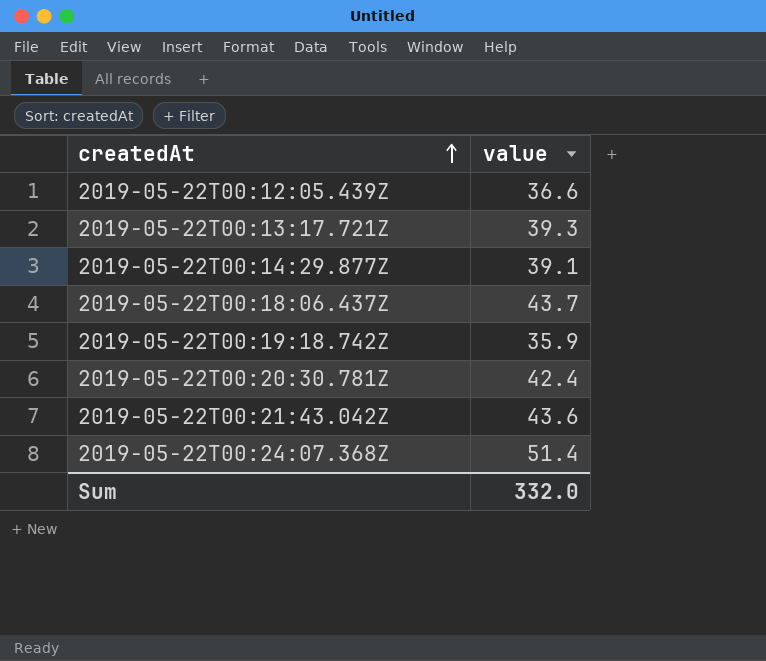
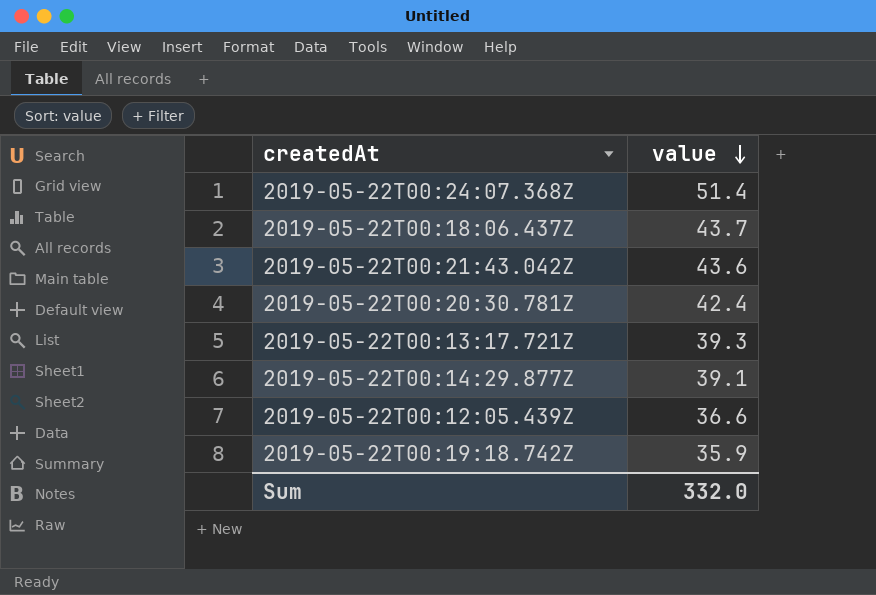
row order: createdAt ascending -> value descending

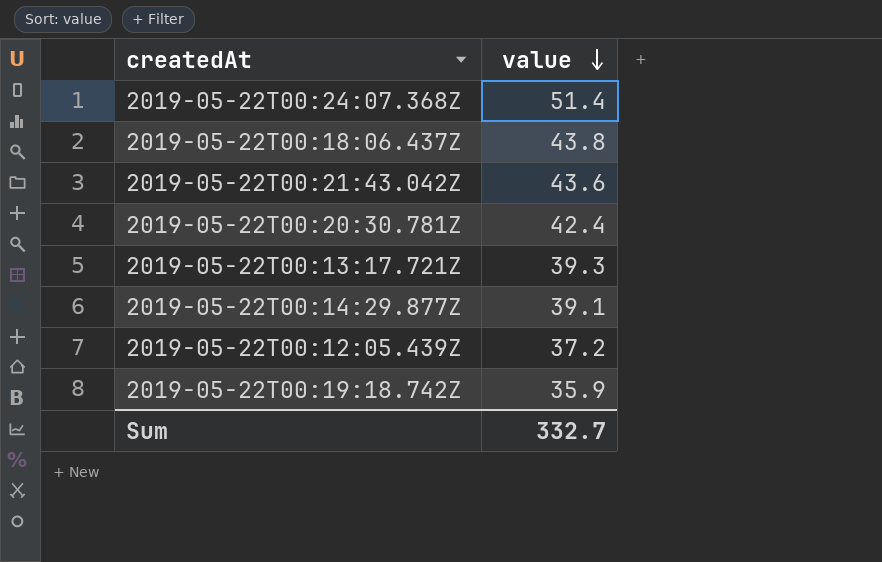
2019-05-22T00:18:06.437Z | value: 43.7 -> 43.8
2019-05-22T00:12:05.439Z | value: 36.6 -> 37.2
Sum | value: 332.0 -> 332.7

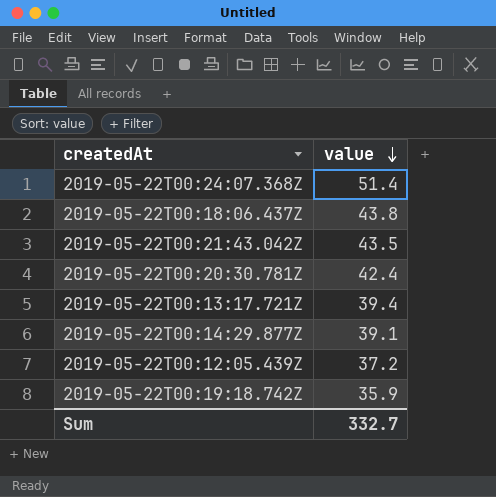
2019-05-22T00:21:43.042Z | value: 43.6 -> 43.5
2019-05-22T00:13:17.721Z | value: 39.3 -> 39.4

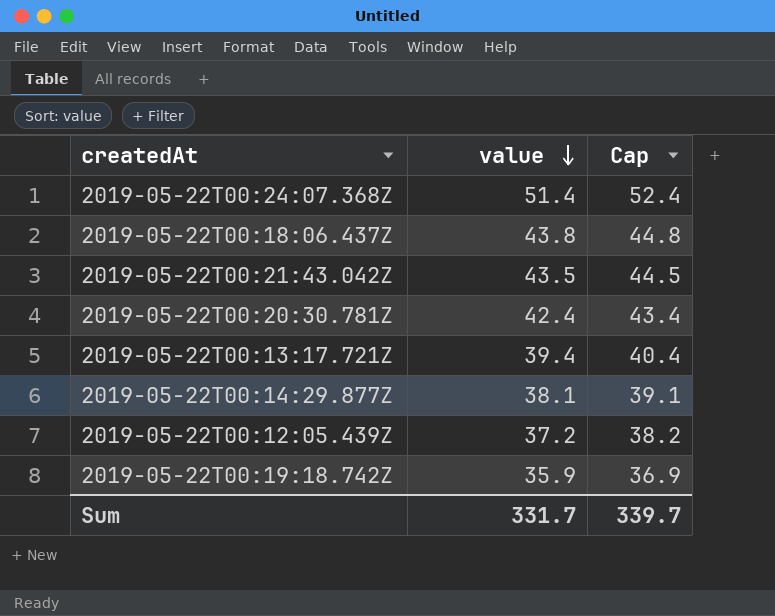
column Cap | formula: none -> [value] + 1
2019-05-22T00:14:29.877Z | value: 39.1 -> 38.1
Sum | value: 332.7 -> 331.7

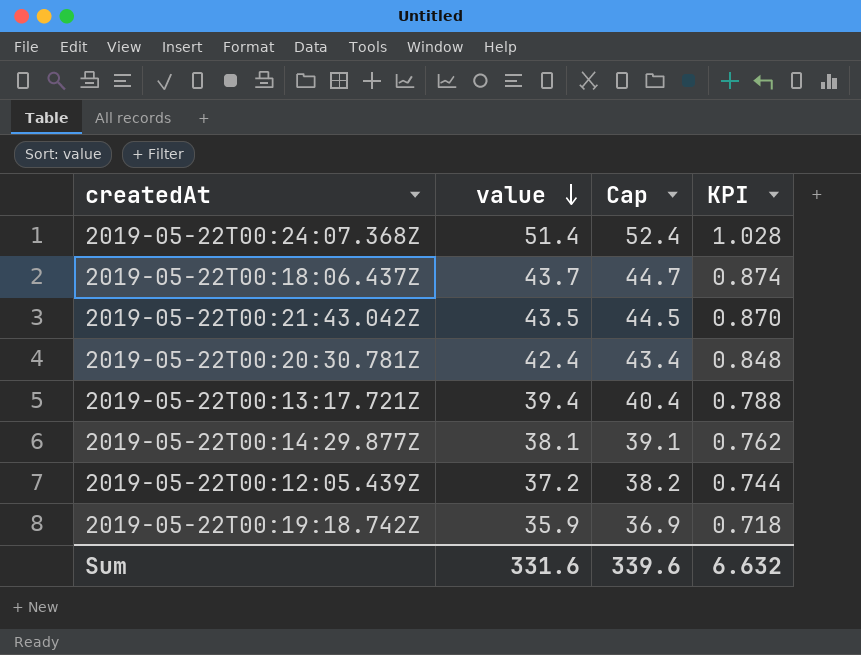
column KPI | formula: none -> [value] * 0.02
2019-05-22T00:18:06.437Z | value: 43.8 -> 43.7
2019-05-22T00:18:06.437Z | Cap: 44.8 -> 44.7
Sum | value: 331.7 -> 331.6
Sum | Cap: 339.7 -> 339.6

